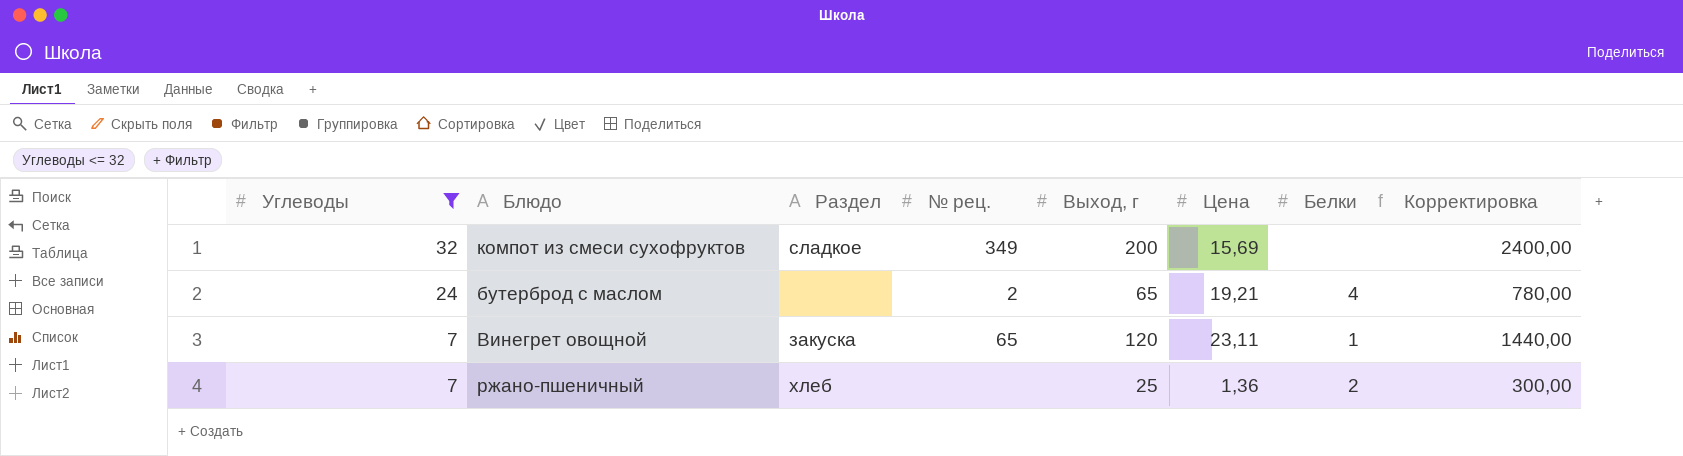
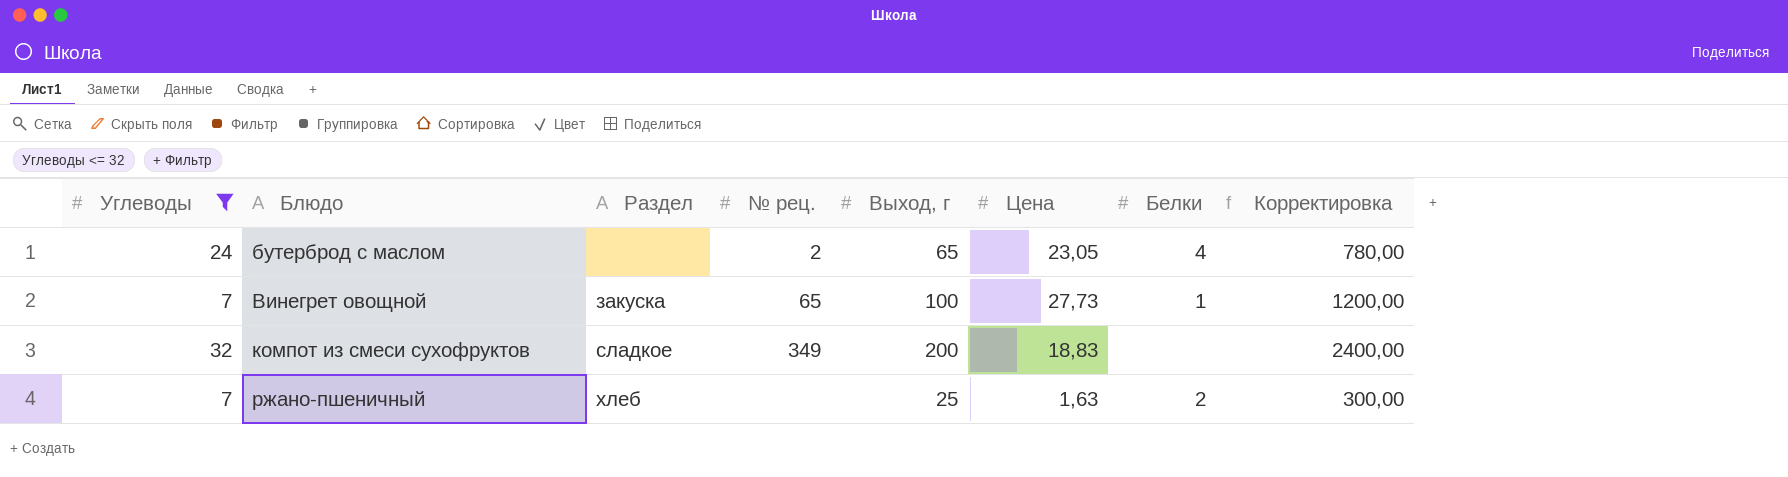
row order: Углеводы descending -> Блюдо ascending
бутерброд с маслом | Цена: 19,21 -> 23,05
Винегрет овощной | Выход, г: 120 -> 100
Винегрет овощной | Цена: 23,11 -> 27,73
Винегрет овощной | Корректировка: 1440,00 -> 1200,00
компот из смеси сухофруктов | Цена: 15,69 -> 18,83
ржано-пшеничный | Цена: 1,36 -> 1,63

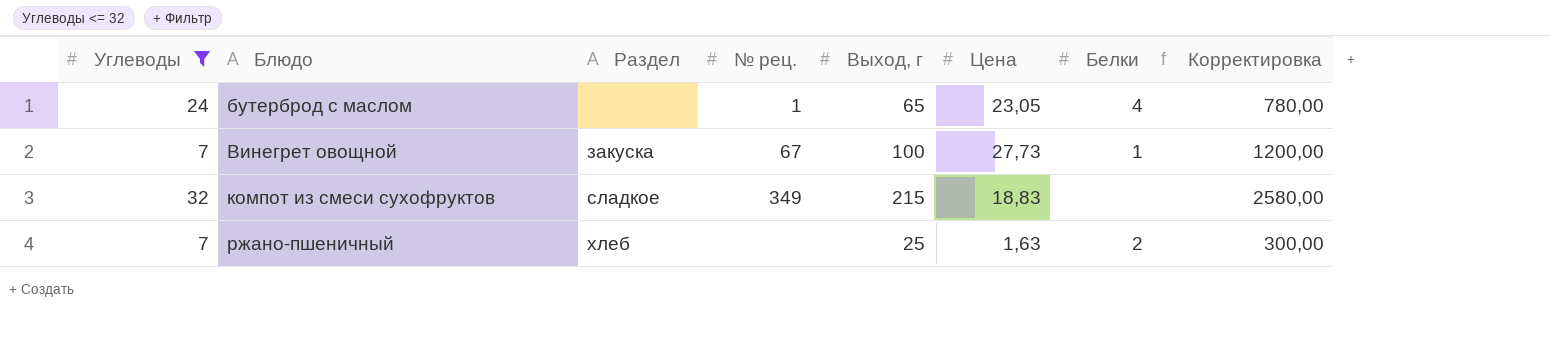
бутерброд с маслом | № рец.: 2 -> 1
Винегрет овощной | № рец.: 65 -> 67
компот из смеси сухофруктов | Выход, г: 200 -> 215
компот из смеси сухофруктов | Корректировка: 2400,00 -> 2580,00

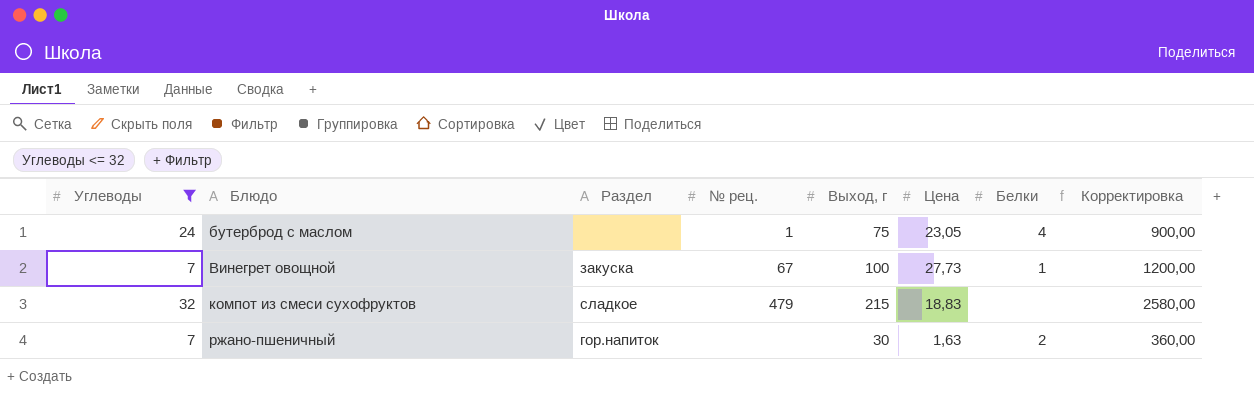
бутерброд с маслом | Выход, г: 65 -> 75
бутерброд с маслом | Корректировка: 780,00 -> 900,00
компот из смеси сухофруктов | № рец.: 349 -> 479
ржано-пшеничный | Раздел: хлеб -> гор.напиток
ржано-пшеничный | Выход, г: 25 -> 30
ржано-пшеничный | Корректировка: 300,00 -> 360,00

